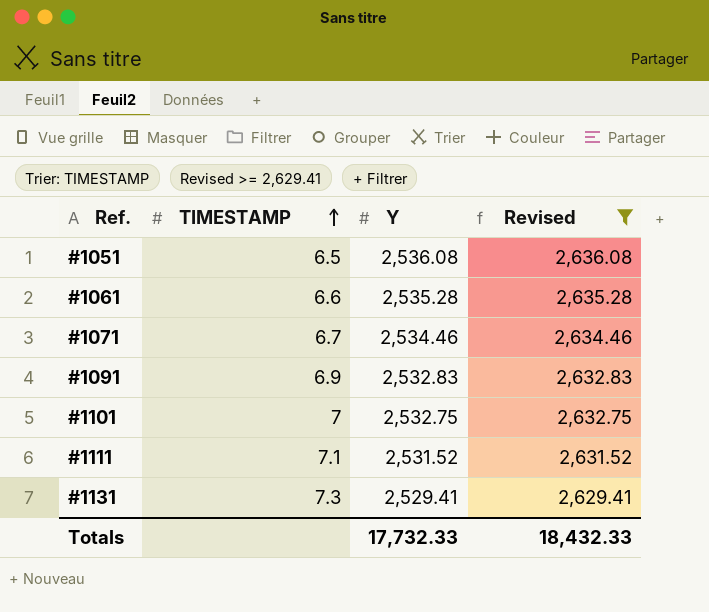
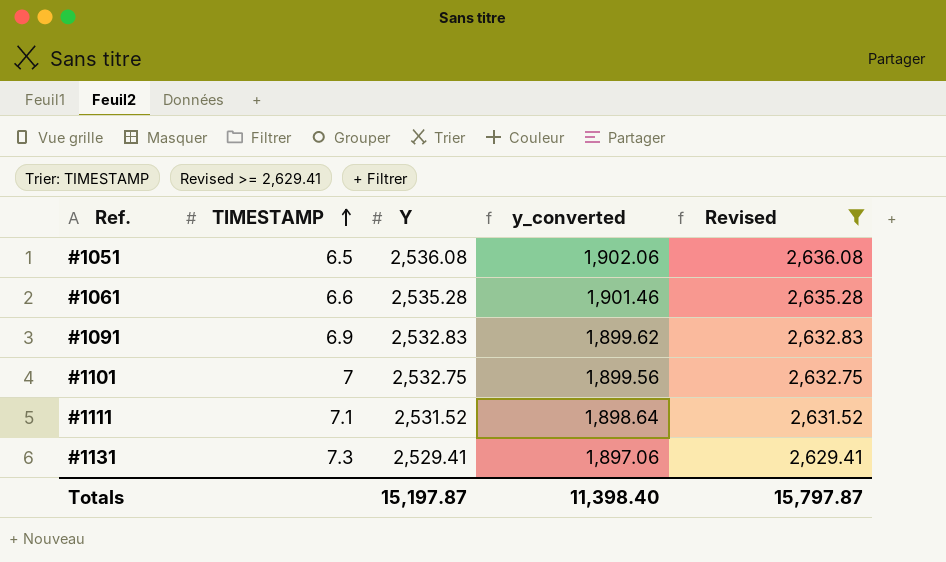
column y_converted | formula: none -> [Y] * 0.75
row #1071: 6.7 | 2,534.46 | 2,634.46 -> none
Totals | Y: 17,732.33 -> 15,197.87
Totals | Revised: 18,432.33 -> 15,797.87

